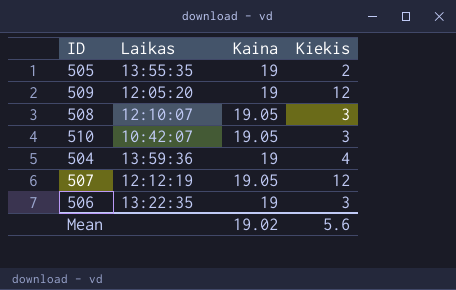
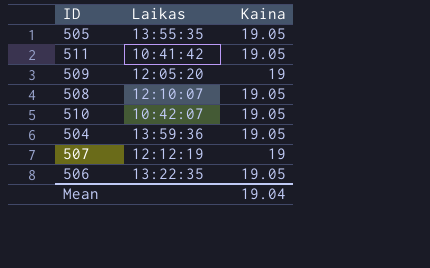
column Kiekis | position: 4 -> none
505 | Kaina: 19 -> 19.05
row 511: none -> 10:41:42 | 19.05
504 | Kaina: 19 -> 19.05
507 | Kaina: 19.05 -> 19
506 | Kaina: 19 -> 19.05
Mean | Kaina: 19.02 -> 19.04

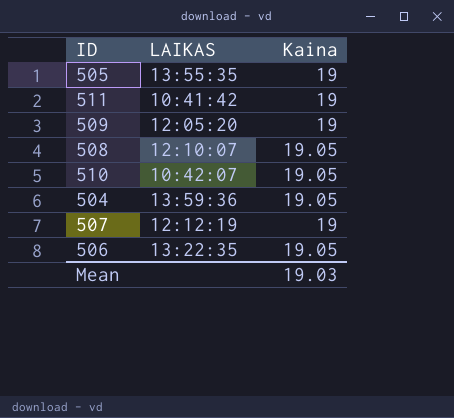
column name: Laikas -> LAIKAS
505 | Kaina: 19.05 -> 19
511 | Kaina: 19.05 -> 19
Mean | Kaina: 19.04 -> 19.03

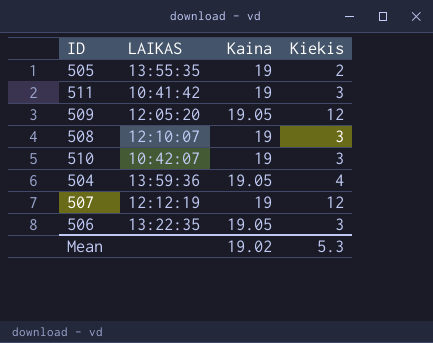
column Kiekis | position: none -> 4
509 | Kaina: 19 -> 19.05
508 | Kaina: 19.05 -> 19
510 | Kaina: 19.05 -> 19
Mean | Kaina: 19.03 -> 19.02

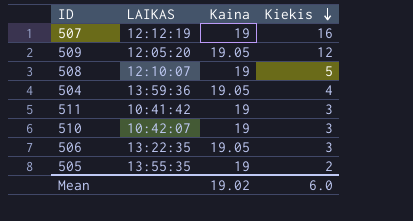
row order: none -> Kiekis descending
507 | Kiekis: 12 -> 16
508 | Kiekis: 3 -> 5
Mean | Kiekis: 5.3 -> 6.0

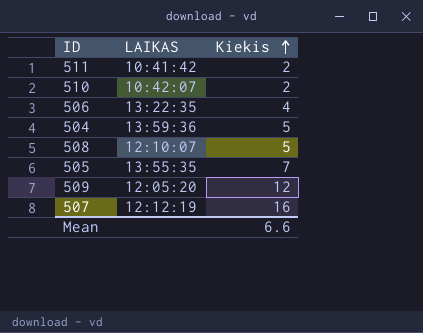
row order: Kiekis descending -> Kiekis ascending
column Kaina | position: 3 -> none
511 | Kiekis: 3 -> 2
510 | Kiekis: 3 -> 2
506 | Kiekis: 3 -> 4
504 | Kiekis: 4 -> 5
505 | Kiekis: 2 -> 7
Mean | Kiekis: 6.0 -> 6.6

